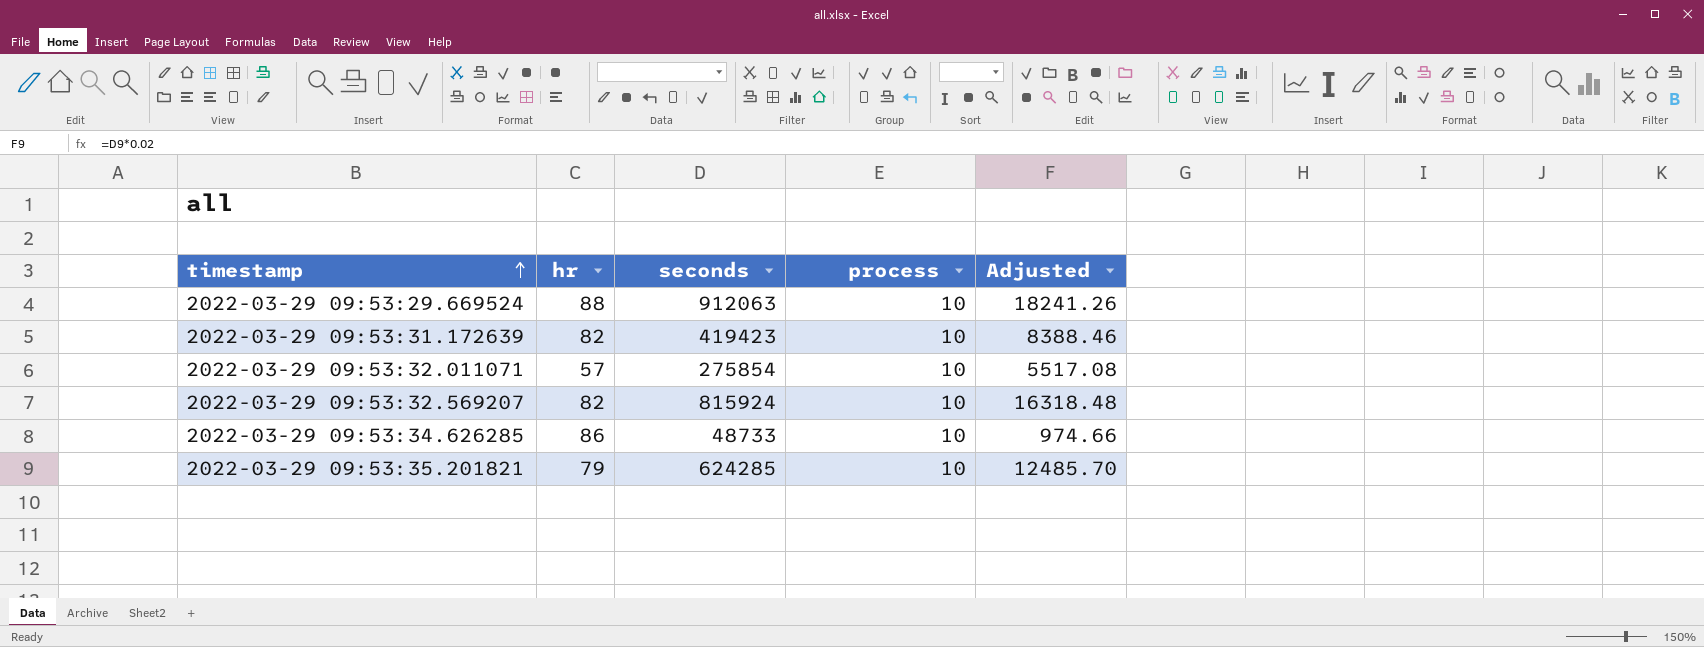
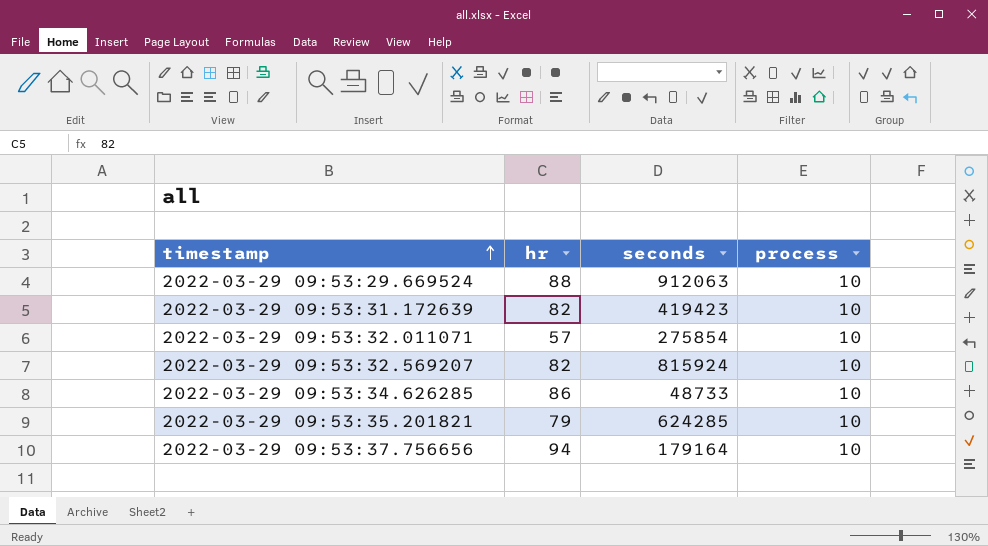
column Adjusted | formula: [seconds] * 0.02 -> none
row 2022-03-29 09:53:37.756656: none -> 94 | 179164 | 10

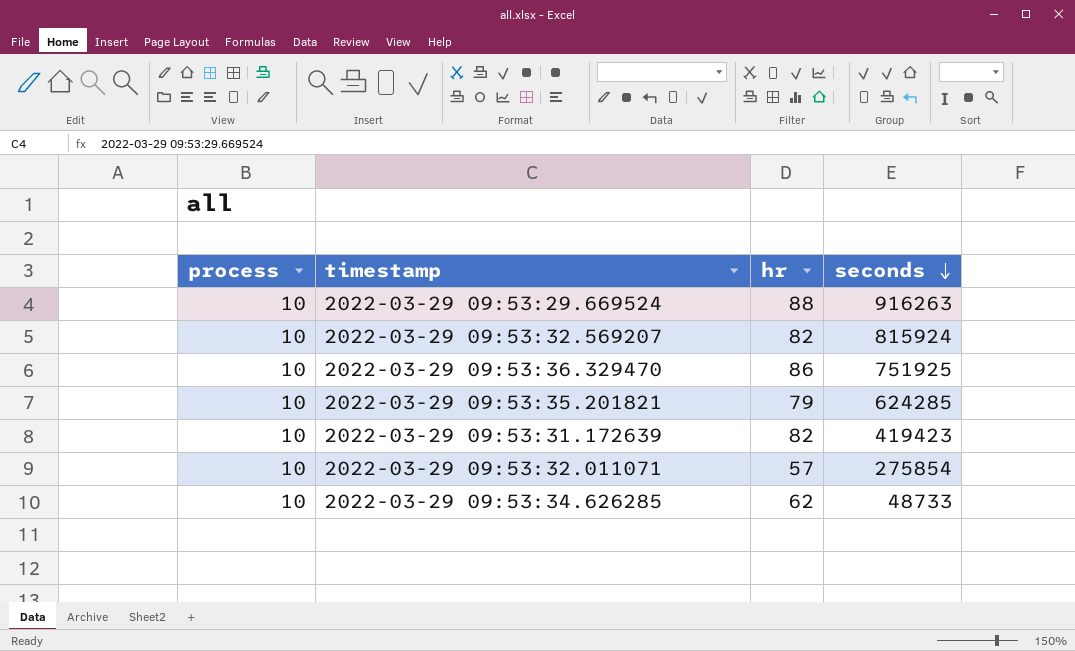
row order: timestamp ascending -> seconds descending
column process | position: 4 -> 1
row 2022-03-29 09:53:37.756656: 94 | 179164 | 10 -> none
2022-03-29 09:53:29.669524 | seconds: 912063 -> 916263
row 2022-03-29 09:53:36.329470: none -> 10 | 86 | 751925
2022-03-29 09:53:34.626285 | hr: 86 -> 62

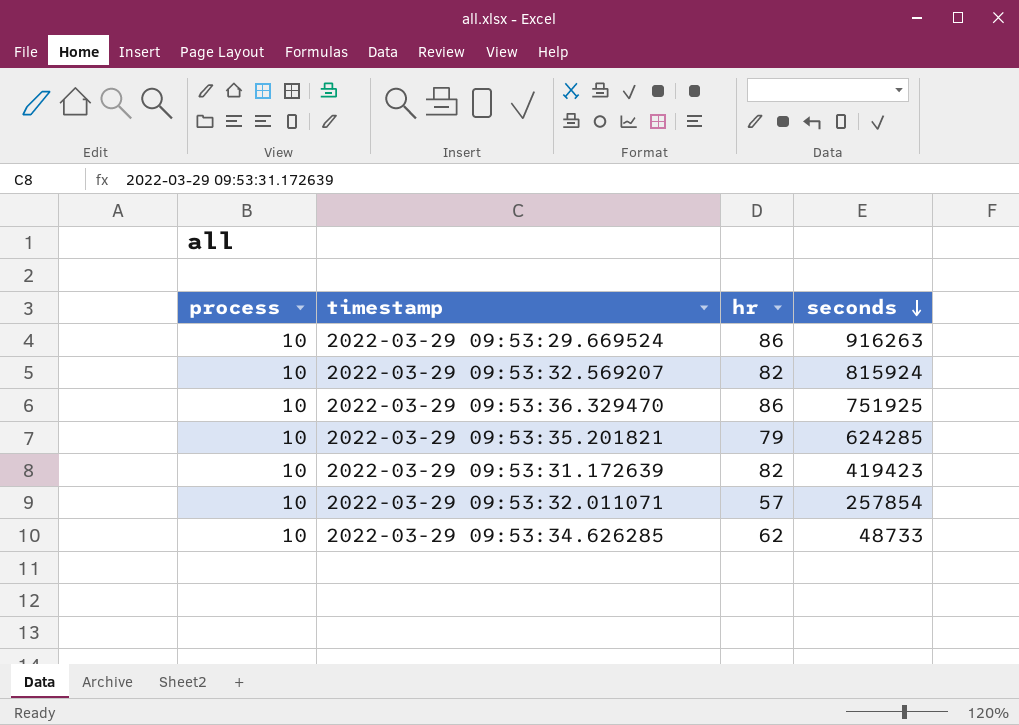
2022-03-29 09:53:29.669524 | hr: 88 -> 86
2022-03-29 09:53:32.011071 | seconds: 275854 -> 257854

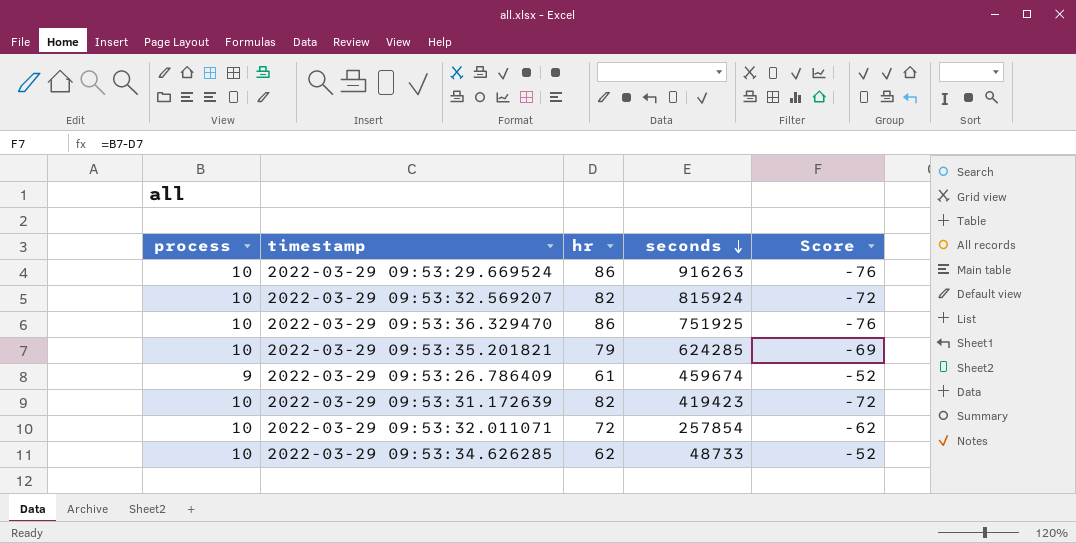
column Score | formula: none -> [process] - [hr]
row 2022-03-29 09:53:26.786409: none -> 9 | 61 | 459674 | -52
2022-03-29 09:53:32.011071 | hr: 57 -> 72

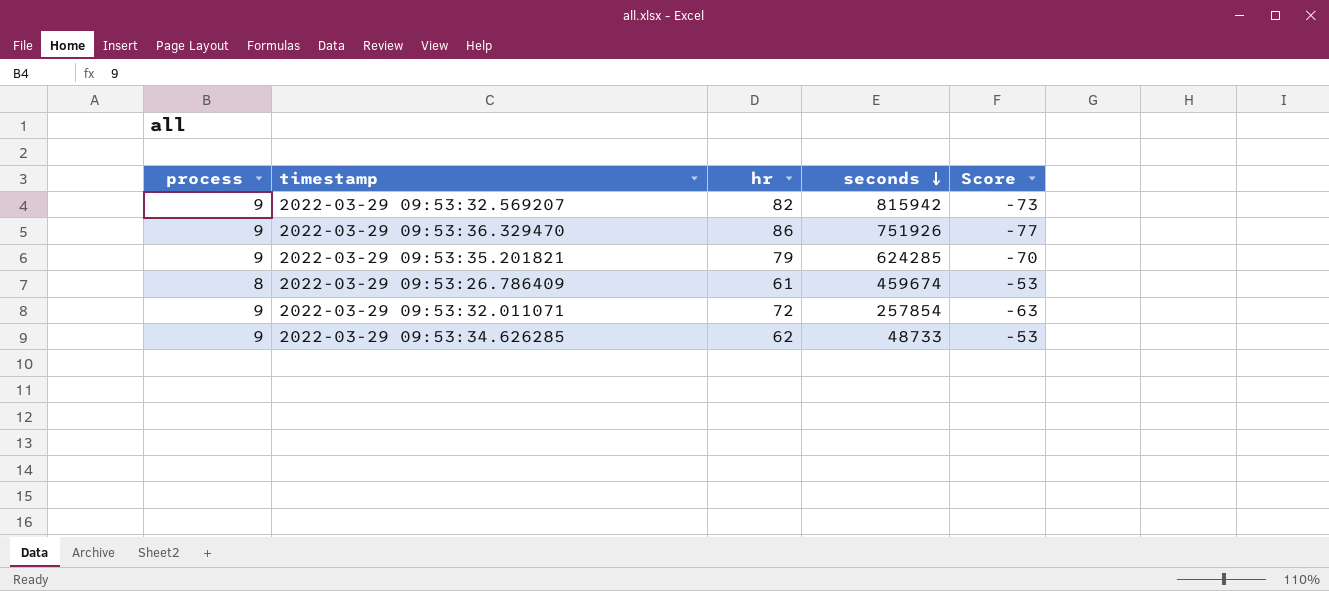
row 2022-03-29 09:53:29.669524: 10 | 86 | 916263 | -76 -> none
row 2022-03-29 09:53:31.172639: 10 | 82 | 419423 | -72 -> none
2022-03-29 09:53:32.569207 | process: 10 -> 9
2022-03-29 09:53:32.569207 | seconds: 815924 -> 815942
2022-03-29 09:53:32.569207 | Score: -72 -> -73
2022-03-29 09:53:36.329470 | process: 10 -> 9
2022-03-29 09:53:36.329470 | seconds: 751925 -> 751926
2022-03-29 09:53:36.329470 | Score: -76 -> -77
2022-03-29 09:53:35.201821 | process: 10 -> 9
2022-03-29 09:53:35.201821 | Score: -69 -> -70
2022-03-29 09:53:26.786409 | process: 9 -> 8
2022-03-29 09:53:26.786409 | Score: -52 -> -53
2022-03-29 09:53:32.011071 | process: 10 -> 9
2022-03-29 09:53:32.011071 | Score: -62 -> -63
2022-03-29 09:53:34.626285 | process: 10 -> 9
2022-03-29 09:53:34.626285 | Score: -52 -> -53

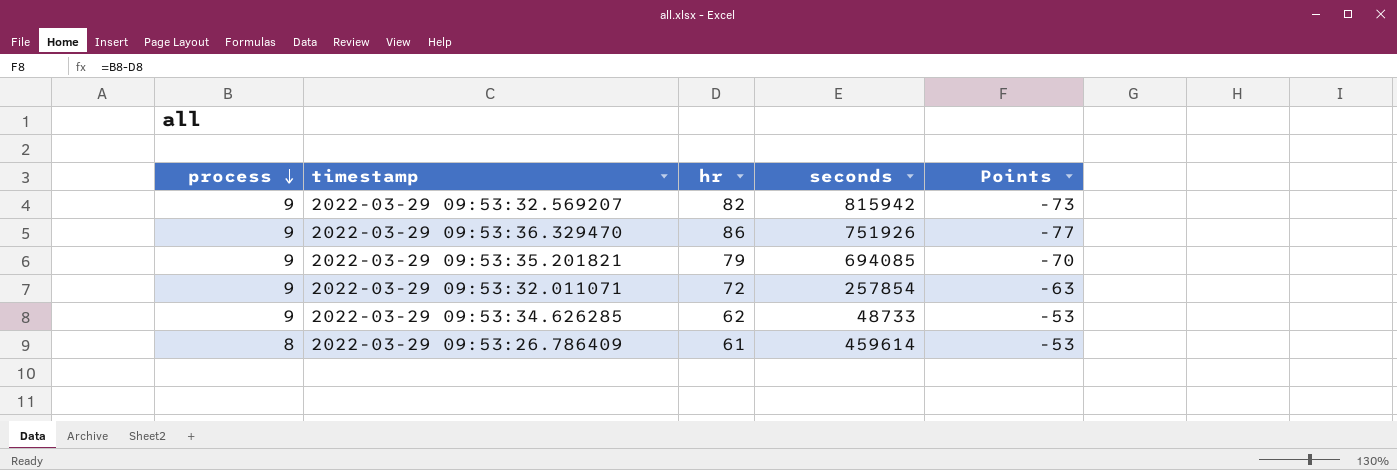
row order: seconds descending -> process descending
column name: Score -> Points
2022-03-29 09:53:35.201821 | seconds: 624285 -> 694085
2022-03-29 09:53:26.786409 | seconds: 459674 -> 459614

